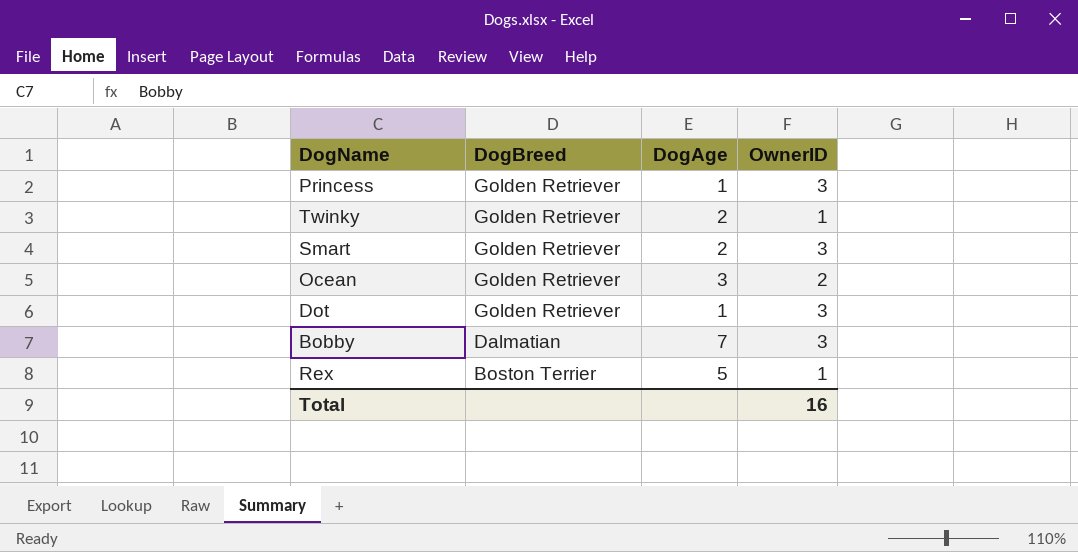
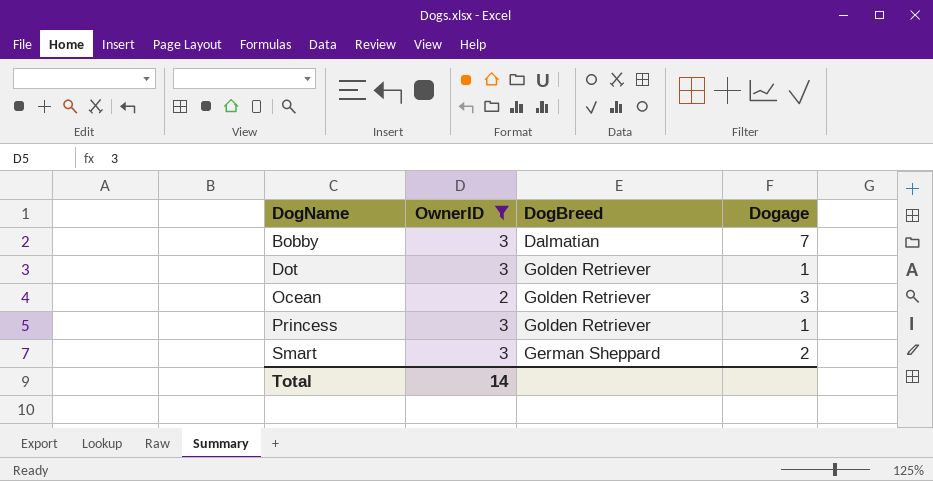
filter: none -> OwnerID != 1
row order: DogBreed descending -> DogName ascending
column OwnerID | position: 4 -> 2
column name: DogAge -> Dogage
Smart | DogBreed: Golden Retriever -> German Sheppard
Total | OwnerID: 16 -> 14

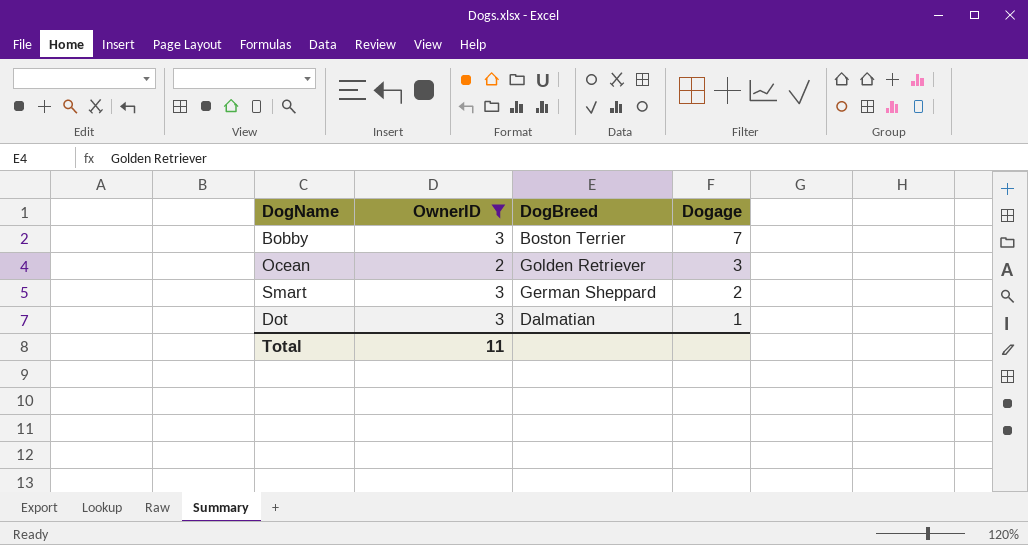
row order: DogName ascending -> Dogage descending
row Princess: 3 | Golden Retriever | 1 -> none
Bobby | DogBreed: Dalmatian -> Boston Terrier
Dot | DogBreed: Golden Retriever -> Dalmatian
Total | OwnerID: 14 -> 11

